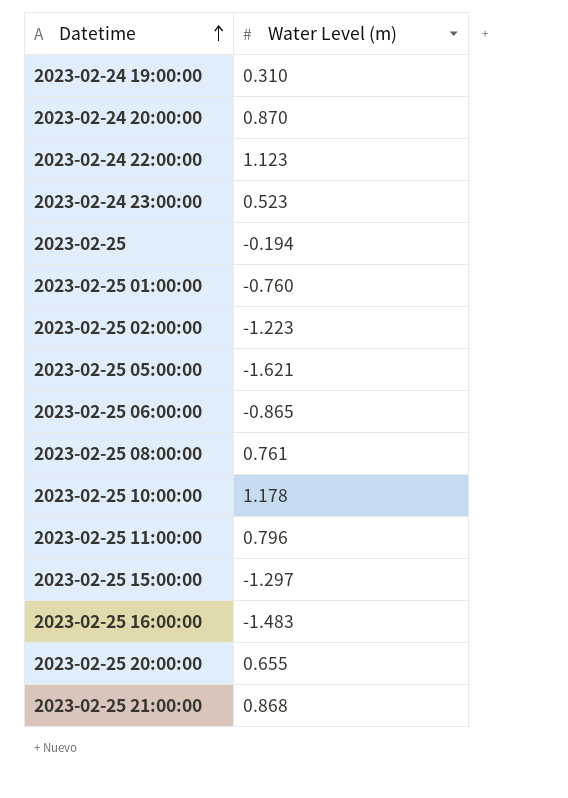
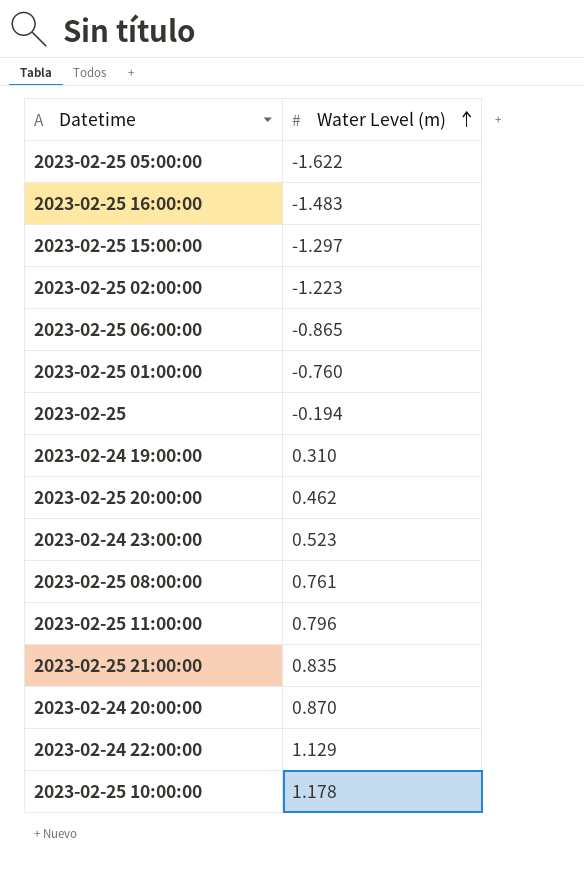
row order: Datetime ascending -> Water Level (m) ascending
2023-02-25 05:00:00 | Water Level (m): -1.621 -> -1.622
2023-02-25 20:00:00 | Water Level (m): 0.655 -> 0.462
2023-02-25 21:00:00 | Water Level (m): 0.868 -> 0.835
2023-02-24 22:00:00 | Water Level (m): 1.123 -> 1.129

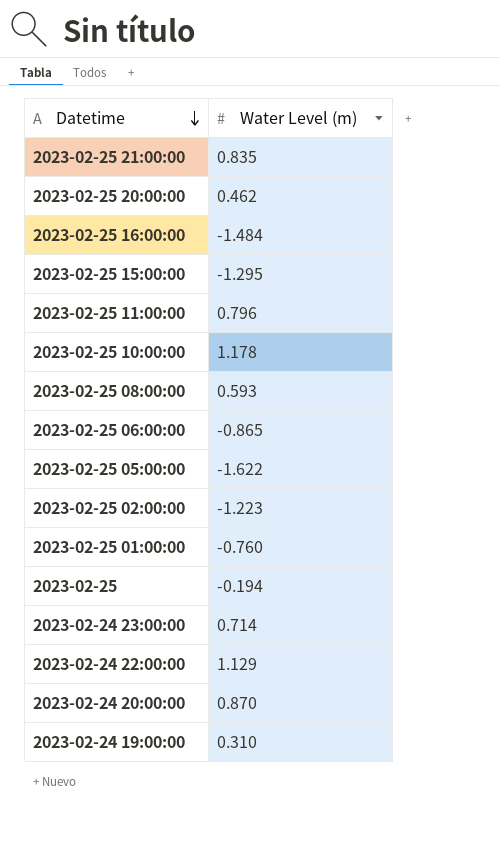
row order: Water Level (m) ascending -> Datetime descending
2023-02-25 16:00:00 | Water Level (m): -1.483 -> -1.484
2023-02-25 15:00:00 | Water Level (m): -1.297 -> -1.295
2023-02-25 08:00:00 | Water Level (m): 0.761 -> 0.593
2023-02-24 23:00:00 | Water Level (m): 0.523 -> 0.714

